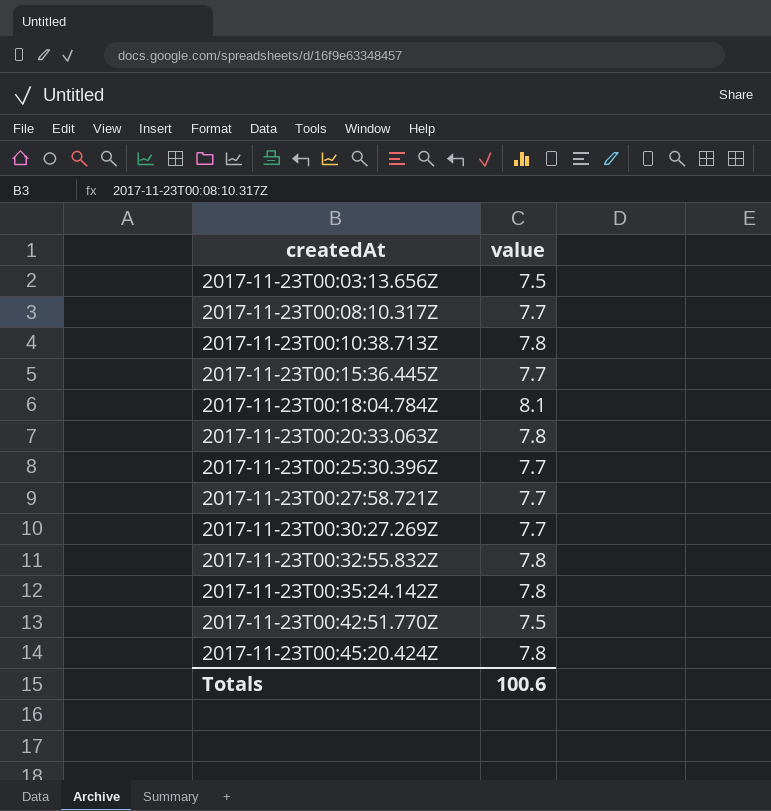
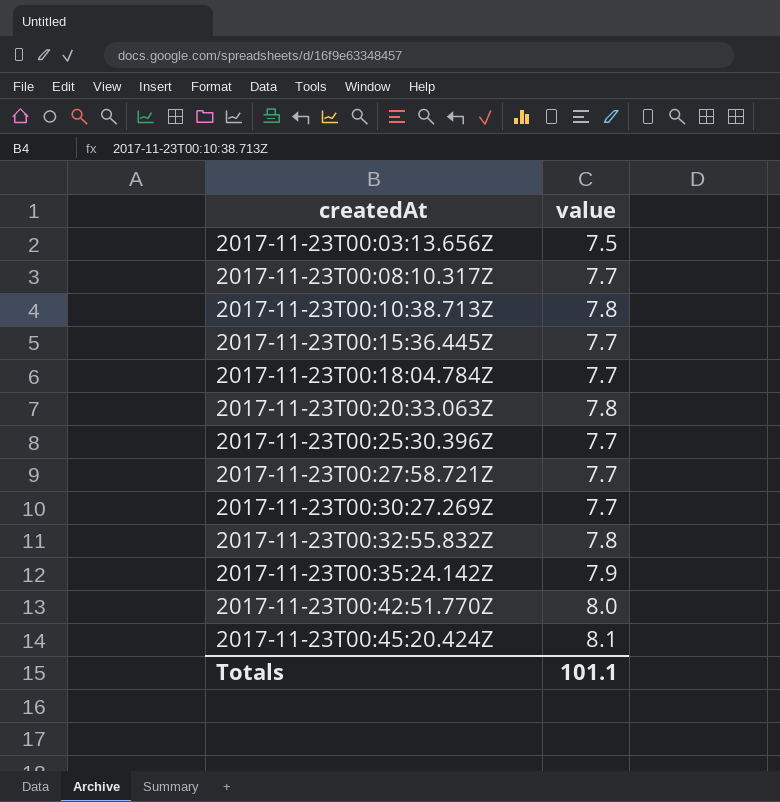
2017-11-23T00:18:04.784Z | value: 8.1 -> 7.7
2017-11-23T00:35:24.142Z | value: 7.8 -> 7.9
2017-11-23T00:42:51.770Z | value: 7.5 -> 8.0
2017-11-23T00:45:20.424Z | value: 7.8 -> 8.1
Totals | value: 100.6 -> 101.1

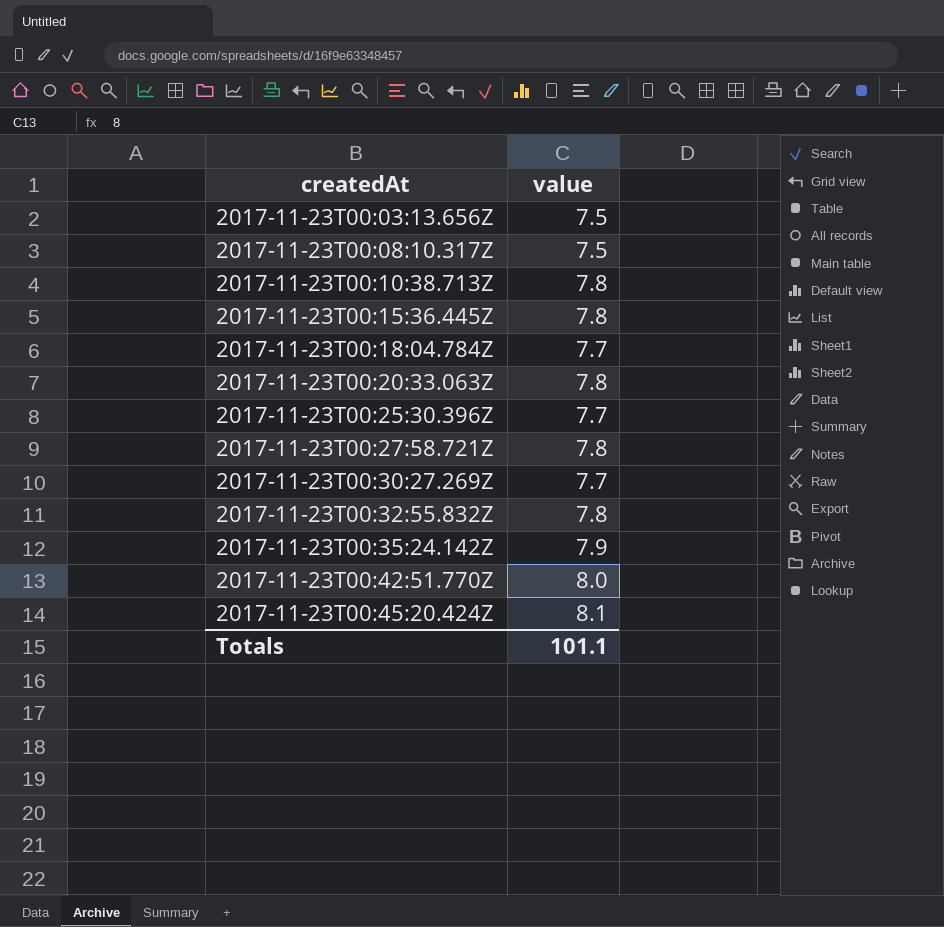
2017-11-23T00:08:10.317Z | value: 7.7 -> 7.5
2017-11-23T00:15:36.445Z | value: 7.7 -> 7.8
2017-11-23T00:27:58.721Z | value: 7.7 -> 7.8

